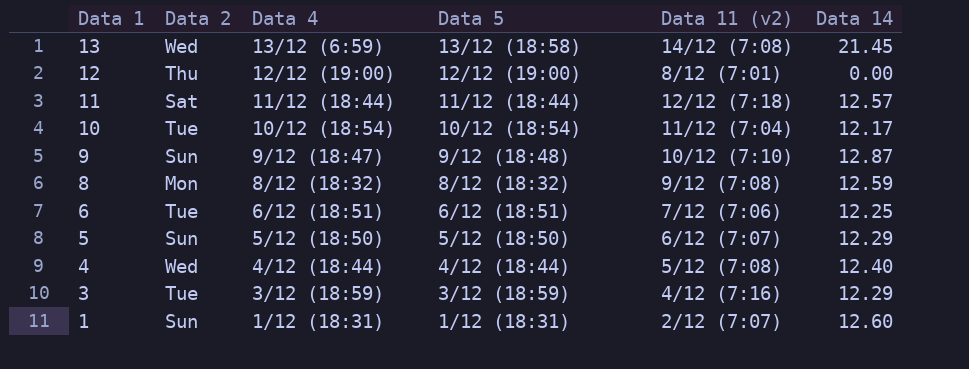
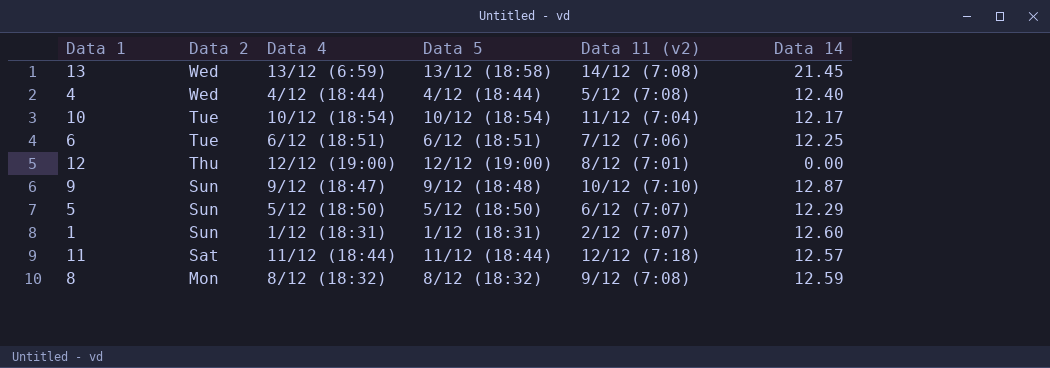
row order: Data 1 descending -> Data 2 descending
row 3: Tue | 3/12 (18:59) | 3/12 (18:59) | 4/12 (7:16) | 12.29 -> none

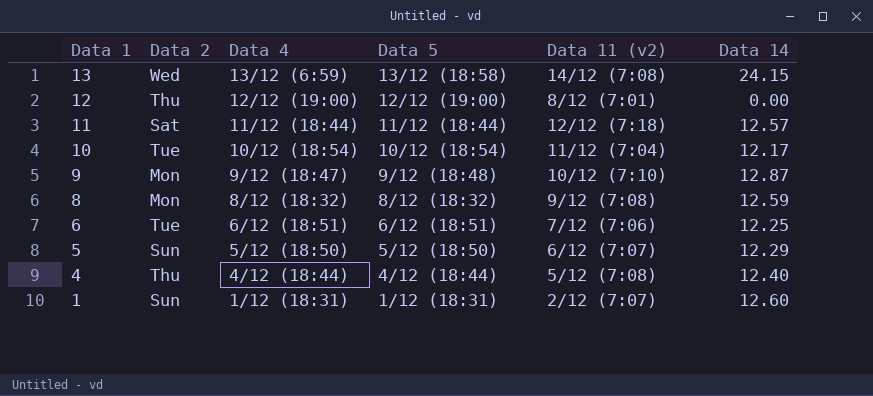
row order: Data 2 descending -> Data 1 descending
13 | Data 14: 21.45 -> 24.15
9 | Data 2: Sun -> Mon
4 | Data 2: Wed -> Thu

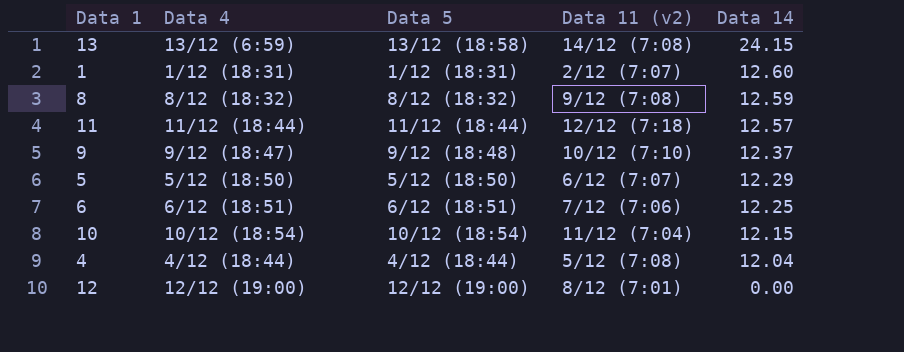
row order: Data 1 descending -> Data 14 descending
column Data 2 | position: 2 -> none
9 | Data 14: 12.87 -> 12.37
10 | Data 14: 12.17 -> 12.15
4 | Data 14: 12.40 -> 12.04

